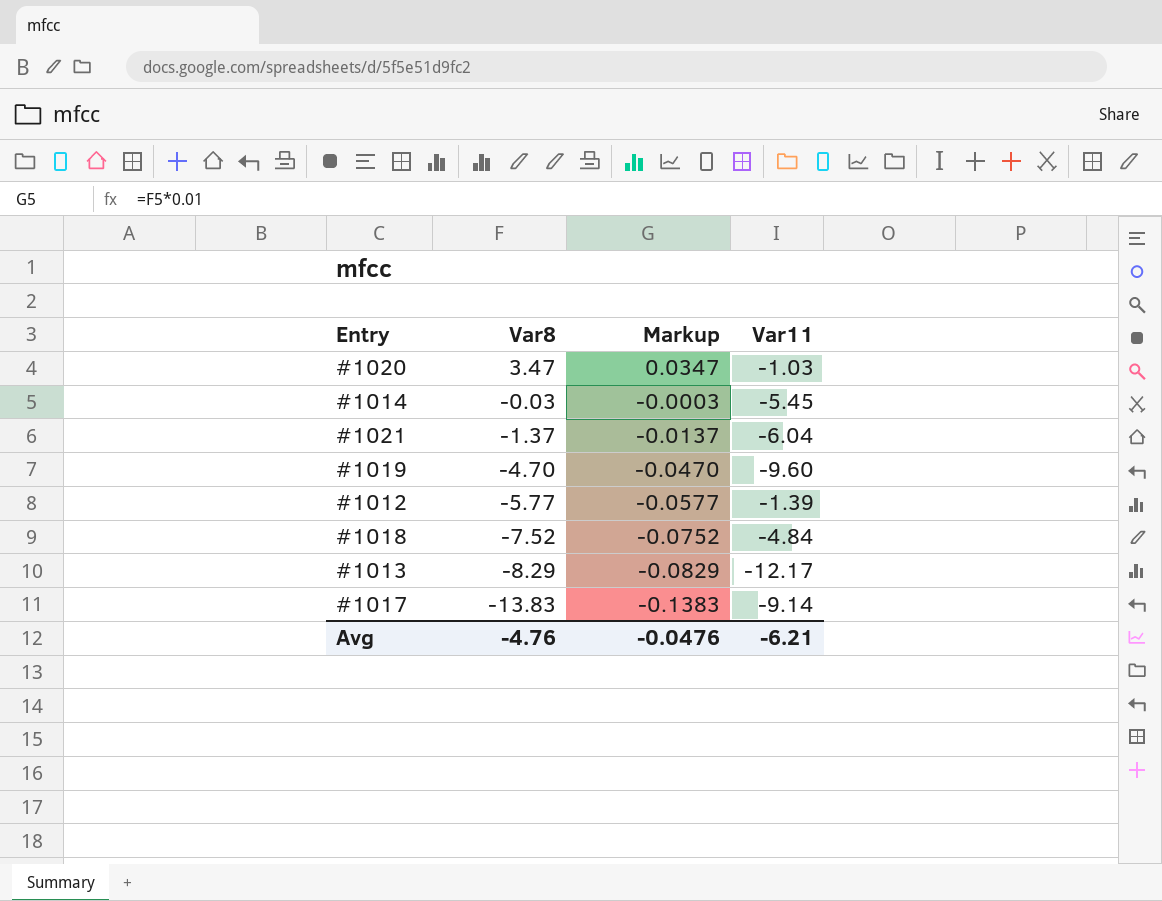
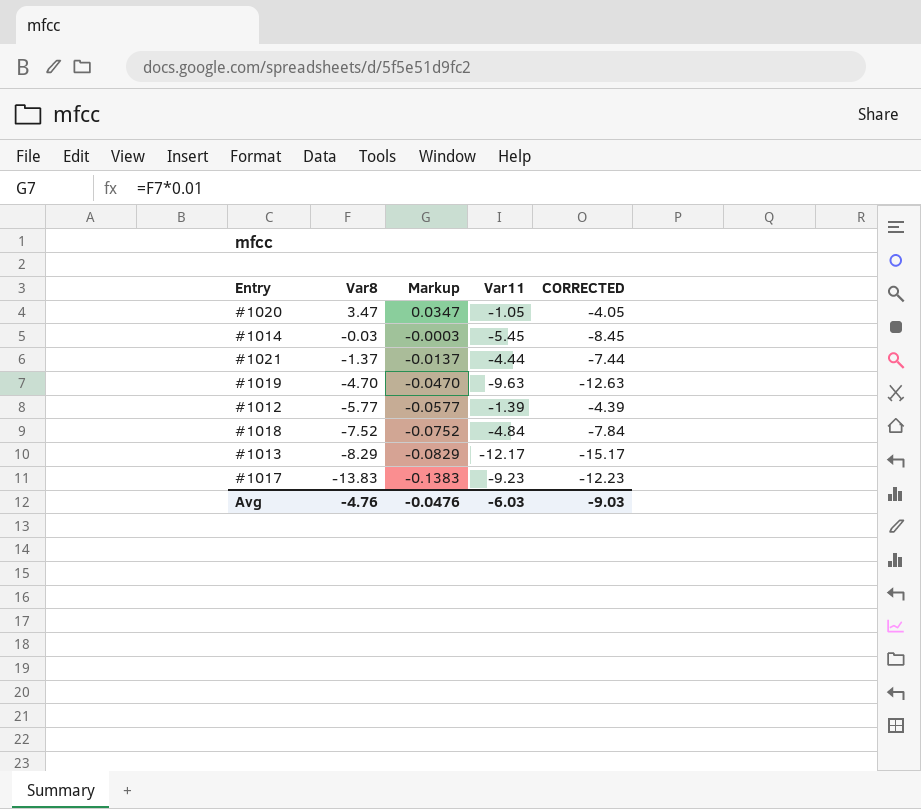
column CORRECTED | formula: none -> [Var11] - 3
#1020 | Var11: -1.03 -> -1.05
#1021 | Var11: -6.04 -> -4.44
#1019 | Var11: -9.60 -> -9.63
#1017 | Var11: -9.14 -> -9.23
Avg | Var11: -6.21 -> -6.03

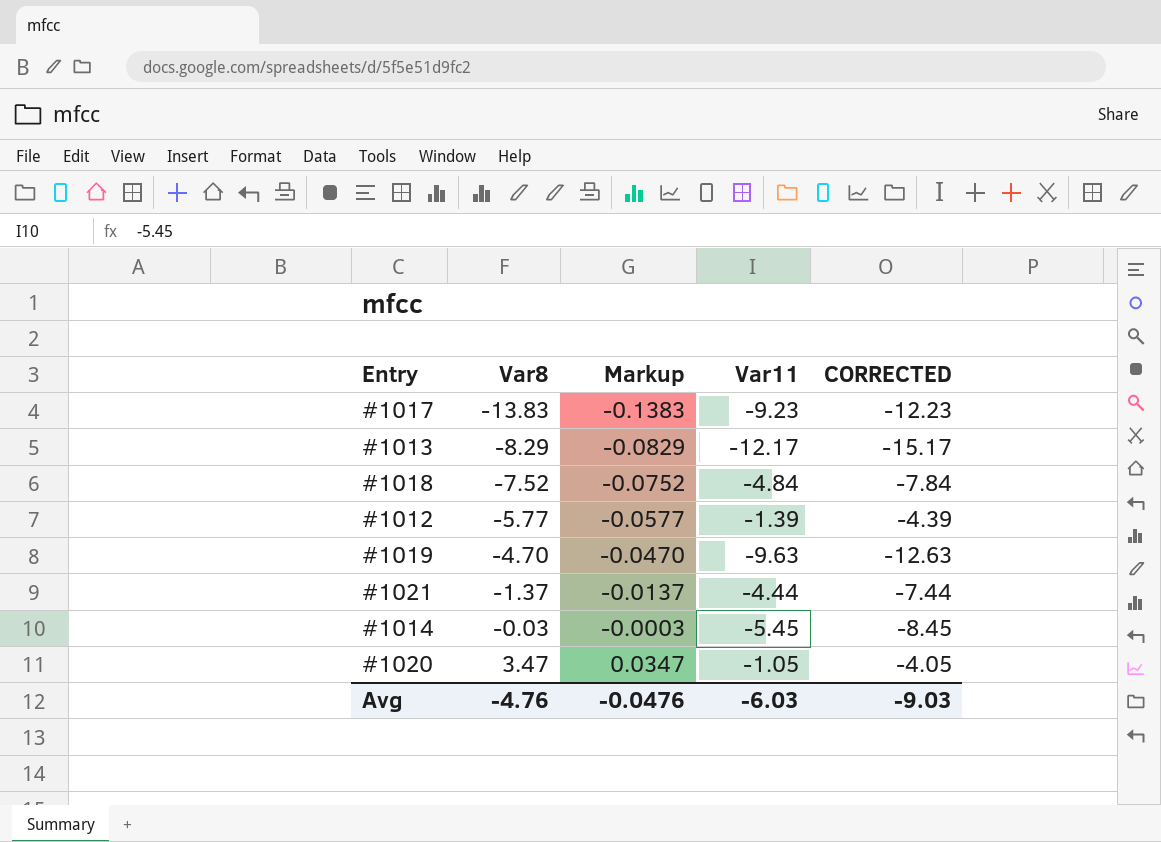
row order: Var8 descending -> Var8 ascending

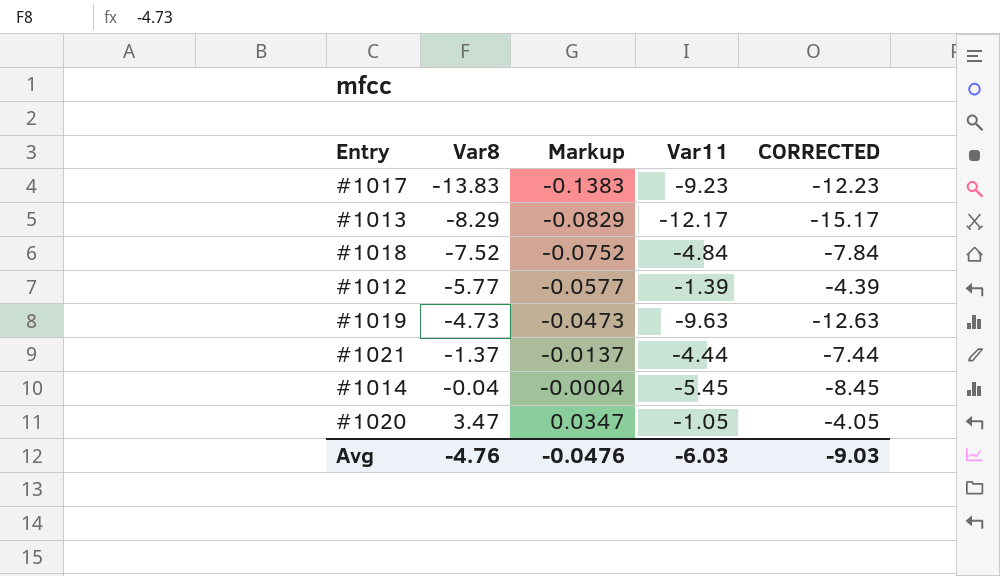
#1019 | Var8: -4.70 -> -4.73
#1019 | Markup: -0.0470 -> -0.0473
#1014 | Var8: -0.03 -> -0.04
#1014 | Markup: -0.0003 -> -0.0004

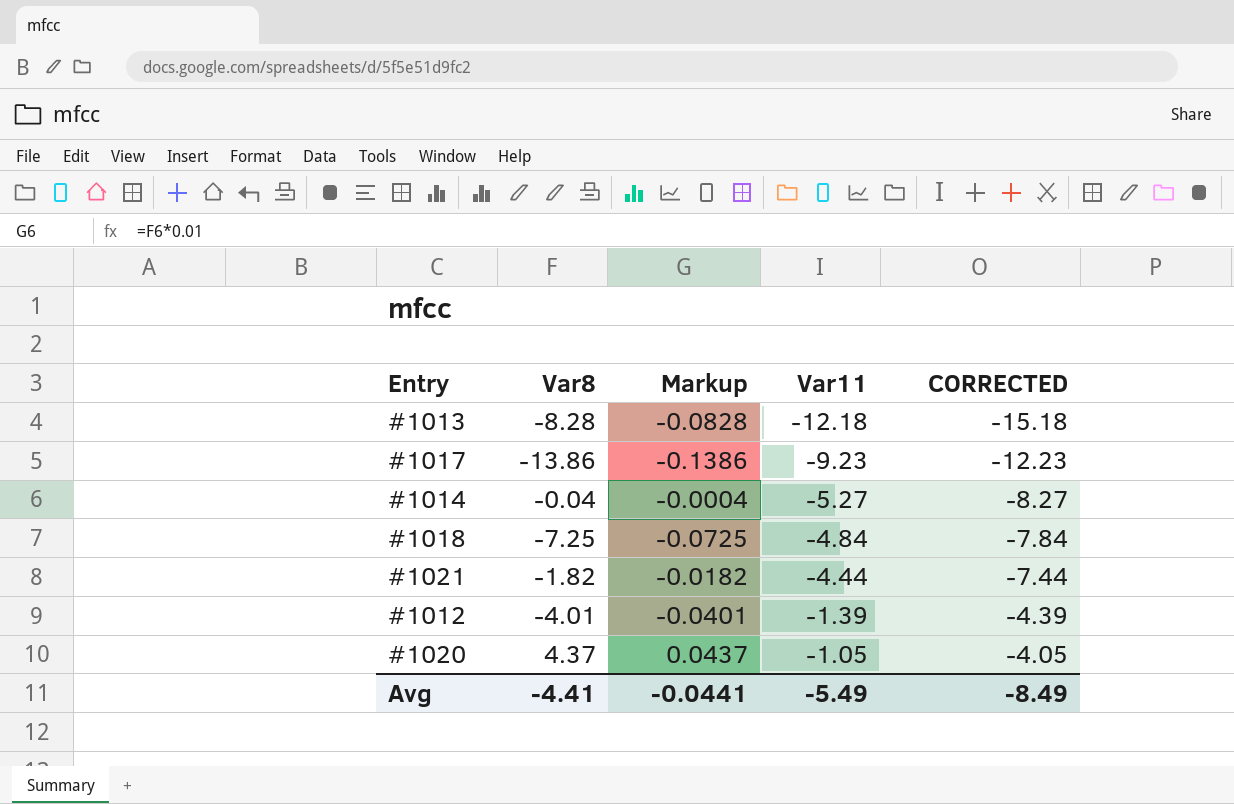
row order: Var8 ascending -> Var11 ascending
row #1019: -4.73 | -0.0473 | -9.63 | -12.63 -> none
#1013 | Var8: -8.29 -> -8.28
#1013 | Markup: -0.0829 -> -0.0828
#1013 | Var11: -12.17 -> -12.18
#1013 | CORRECTED: -15.17 -> -15.18
#1017 | Var8: -13.83 -> -13.86
#1017 | Markup: -0.1383 -> -0.1386
#1014 | Var11: -5.45 -> -5.27
#1014 | CORRECTED: -8.45 -> -8.27
#1018 | Var8: -7.52 -> -7.25
#1018 | Markup: -0.0752 -> -0.0725
#1021 | Var8: -1.37 -> -1.82
#1021 | Markup: -0.0137 -> -0.0182
#1012 | Var8: -5.77 -> -4.01
#1012 | Markup: -0.0577 -> -0.0401
#1020 | Var8: 3.47 -> 4.37
#1020 | Markup: 0.0347 -> 0.0437
Avg | Var8: -4.76 -> -4.41
Avg | Markup: -0.0476 -> -0.0441
Avg | Var11: -6.03 -> -5.49
Avg | CORRECTED: -9.03 -> -8.49

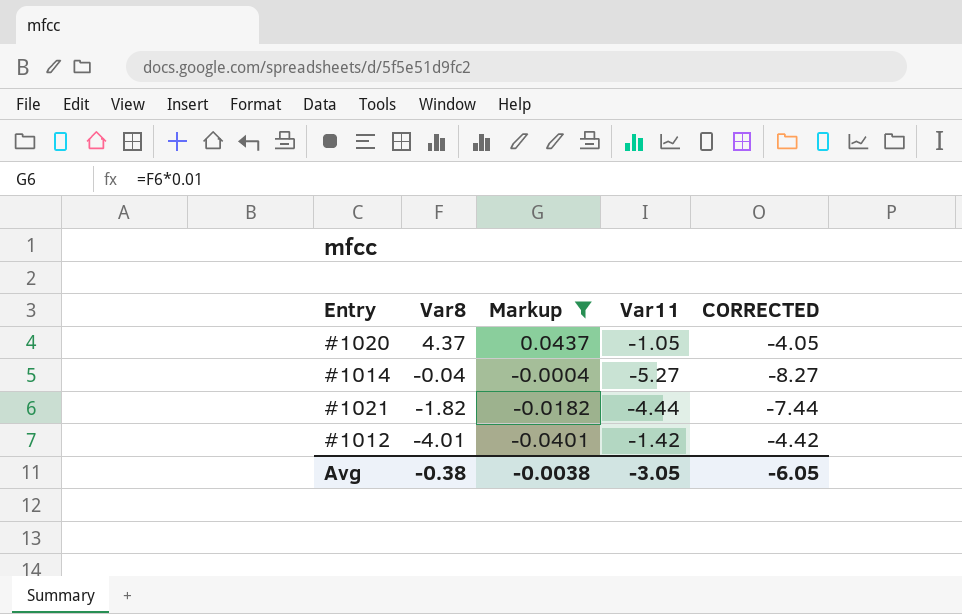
filter: none -> Markup >= -0.0401
row order: Var11 ascending -> Var8 descending
#1012 | Var11: -1.39 -> -1.42
#1012 | CORRECTED: -4.39 -> -4.42
Avg | Var8: -4.41 -> -0.38
Avg | Markup: -0.0441 -> -0.0038
Avg | Var11: -5.49 -> -3.05
Avg | CORRECTED: -8.49 -> -6.05

